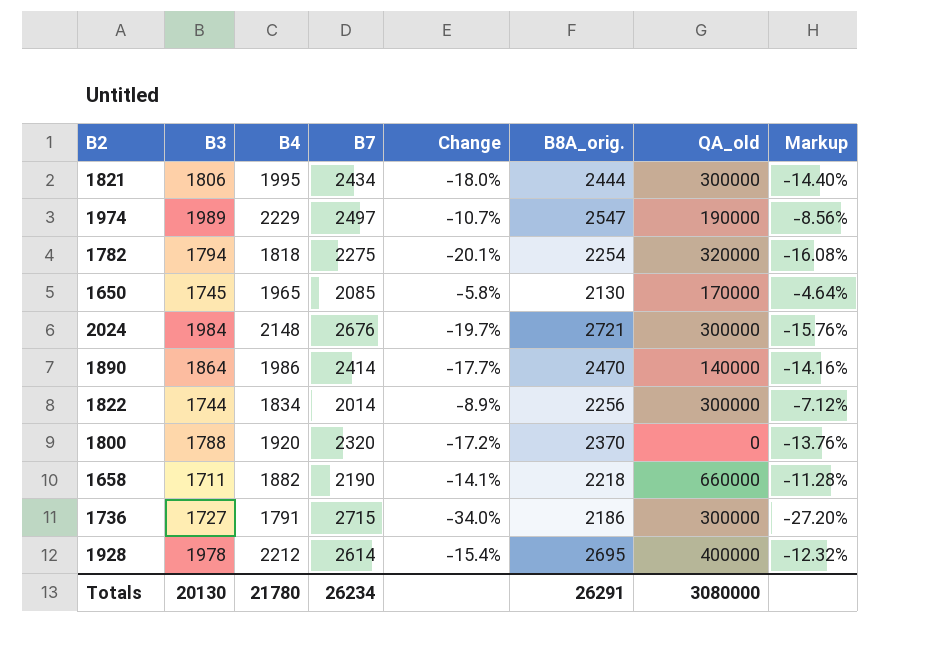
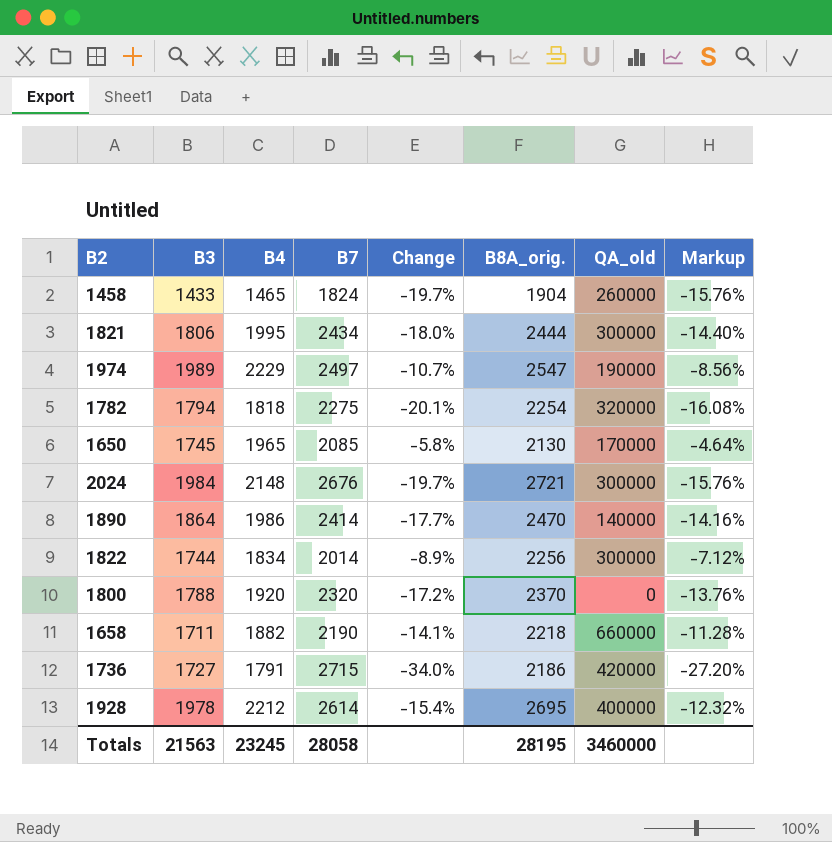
row 1458: none -> 1433 | 1465 | 1824 | -19.7% | 1904 | 260000 | -15.76%
1736 | QA_old: 300000 -> 420000
Totals | B3: 20130 -> 21563
Totals | B4: 21780 -> 23245
Totals | B7: 26234 -> 28058
Totals | B8A_orig.: 26291 -> 28195
Totals | QA_old: 3080000 -> 3460000

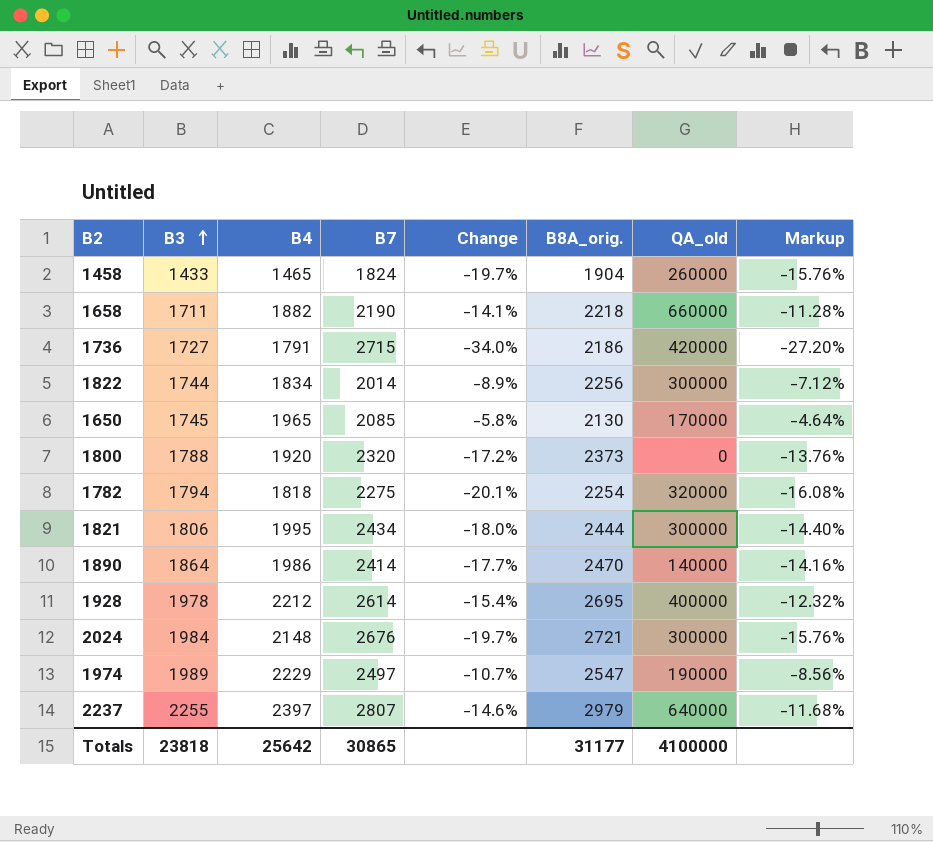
row order: none -> B3 ascending
1800 | B8A_orig.: 2370 -> 2373
row 2237: none -> 2255 | 2397 | 2807 | -14.6% | 2979 | 640000 | -11.68%
Totals | B3: 21563 -> 23818
Totals | B4: 23245 -> 25642
Totals | B7: 28058 -> 30865
Totals | B8A_orig.: 28195 -> 31177
Totals | QA_old: 3460000 -> 4100000

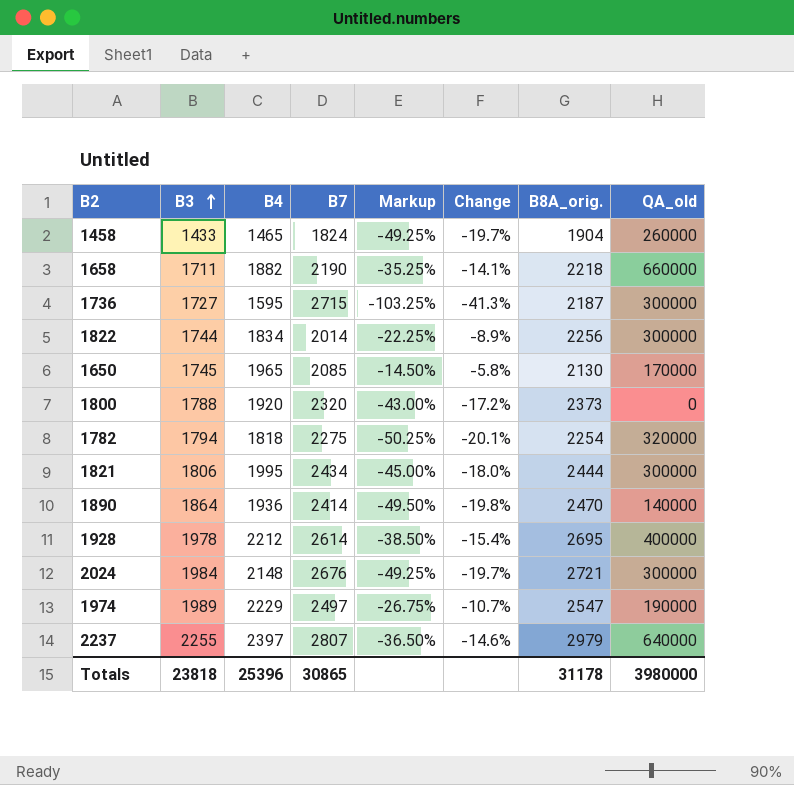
column Markup | formula: [Change] * 0.8 -> [Change] * 2.5
column Markup | position: 8 -> 5
1736 | B4: 1791 -> 1595
1736 | Change: -34.0% -> -41.3%
1736 | B8A_orig.: 2186 -> 2187
1736 | QA_old: 420000 -> 300000
1890 | B4: 1986 -> 1936
1890 | Change: -17.7% -> -19.8%
Totals | B4: 25642 -> 25396
Totals | B8A_orig.: 31177 -> 31178
Totals | QA_old: 4100000 -> 3980000

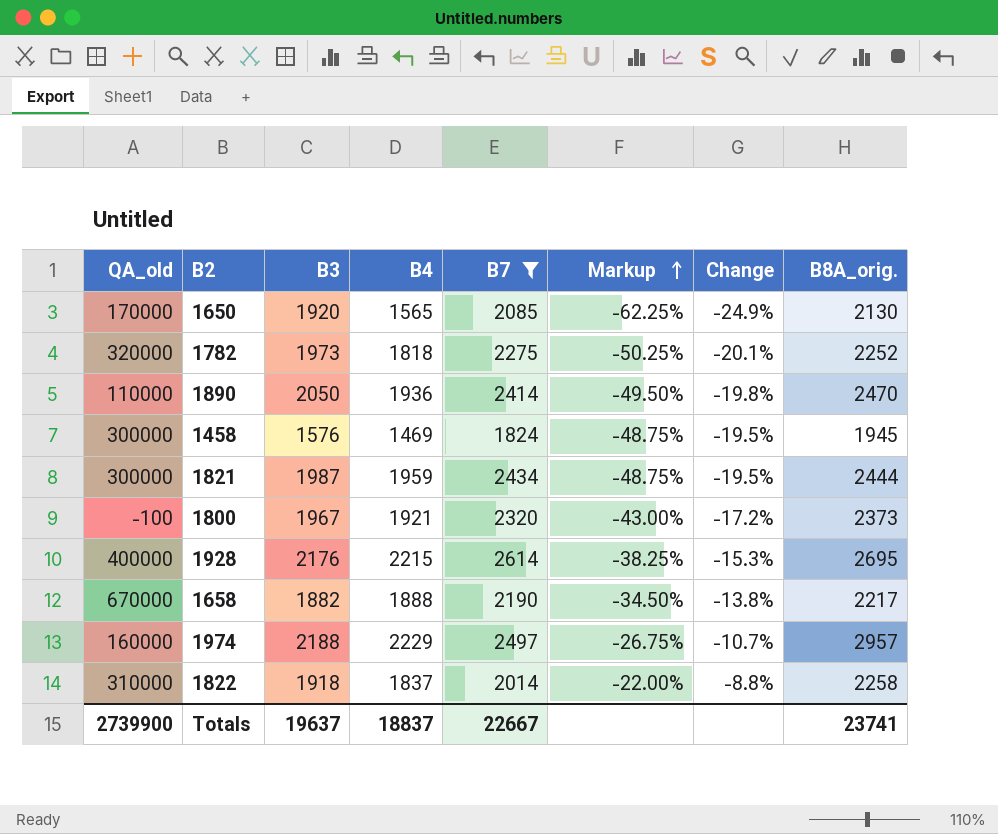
filter: none -> B7 <= 2614
row order: B3 ascending -> Markup ascending
column QA_old | position: 8 -> 1
1650 | B3: 1745 -> 1920
1650 | B4: 1965 -> 1565
1650 | Markup: -14.50% -> -62.25%
1650 | Change: -5.8% -> -24.9%
1782 | B3: 1794 -> 1973
1782 | B8A_orig.: 2254 -> 2252
1890 | QA_old: 140000 -> 110000
1890 | B3: 1864 -> 2050
1458 | QA_old: 260000 -> 300000
1458 | B3: 1433 -> 1576
1458 | B4: 1465 -> 1469
1458 | Markup: -49.25% -> -48.75%
1458 | Change: -19.7% -> -19.5%
1458 | B8A_orig.: 1904 -> 1945
1821 | B3: 1806 -> 1987
1821 | B4: 1995 -> 1959
1821 | Markup: -45.00% -> -48.75%
1821 | Change: -18.0% -> -19.5%
1800 | QA_old: 0 -> -100
1800 | B3: 1788 -> 1967
1800 | B4: 1920 -> 1921
1928 | B3: 1978 -> 2176
1928 | B4: 2212 -> 2215
1928 | Markup: -38.50% -> -38.25%
1928 | Change: -15.4% -> -15.3%
1658 | QA_old: 660000 -> 670000
1658 | B3: 1711 -> 1882
1658 | B4: 1882 -> 1888
1658 | Markup: -35.25% -> -34.50%
1658 | Change: -14.1% -> -13.8%
1658 | B8A_orig.: 2218 -> 2217
1974 | QA_old: 190000 -> 160000
1974 | B3: 1989 -> 2188
1974 | B8A_orig.: 2547 -> 2957
1822 | QA_old: 300000 -> 310000
1822 | B3: 1744 -> 1918
1822 | B4: 1834 -> 1837
1822 | Markup: -22.25% -> -22.00%
1822 | Change: -8.9% -> -8.8%
1822 | B8A_orig.: 2256 -> 2258
Totals | QA_old: 3980000 -> 2739900
Totals | B3: 23818 -> 19637
Totals | B4: 25396 -> 18837
Totals | B7: 30865 -> 22667
Totals | B8A_orig.: 31178 -> 23741

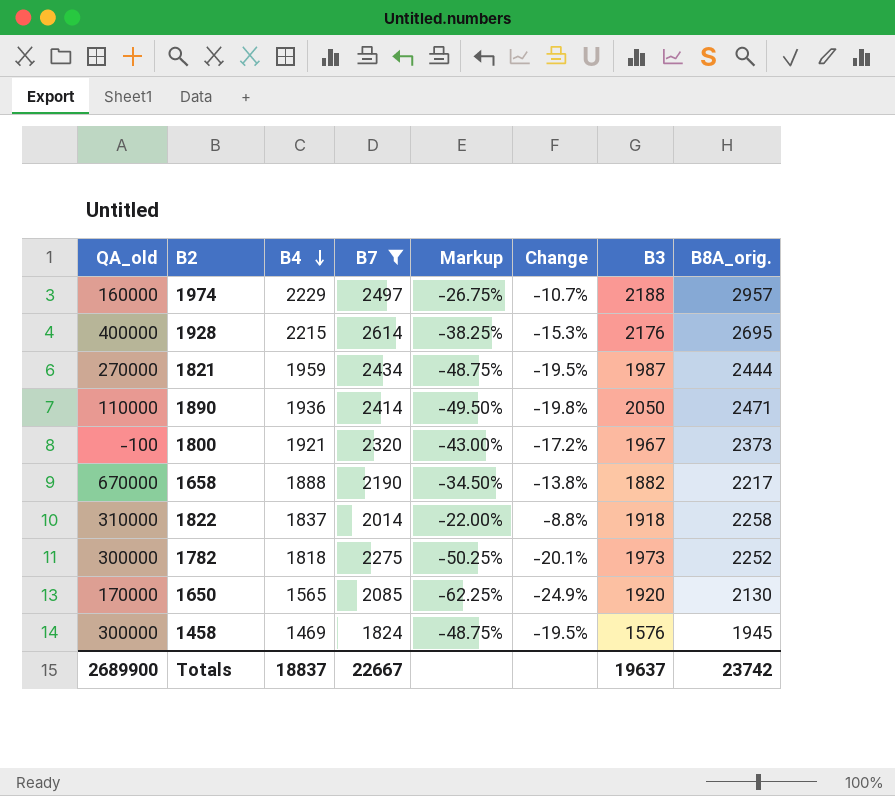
row order: Markup ascending -> B4 descending
column B3 | position: 3 -> 7
1821 | QA_old: 300000 -> 270000
1890 | B8A_orig.: 2470 -> 2471
1782 | QA_old: 320000 -> 300000
Totals | QA_old: 2739900 -> 2689900
Totals | B8A_orig.: 23741 -> 23742

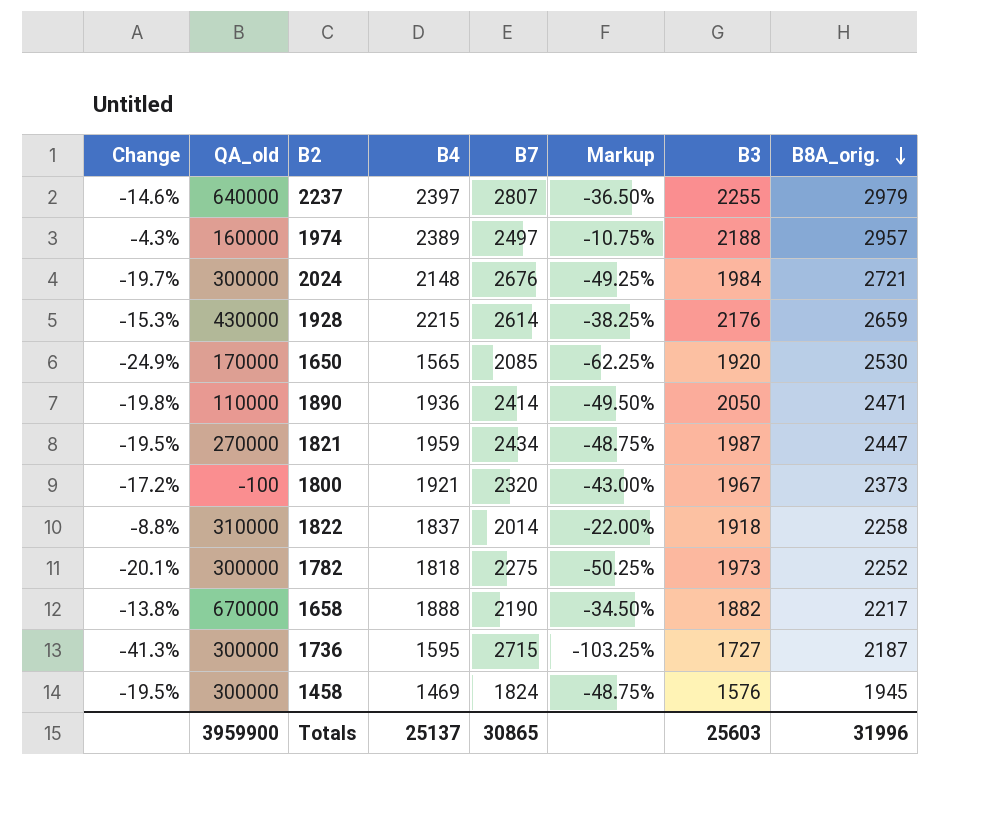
filter: B7 <= 2614 -> none
row order: B4 descending -> B8A_orig. descending
column Change | position: 6 -> 1
1974 | Change: -10.7% -> -4.3%
1974 | B4: 2229 -> 2389
1974 | Markup: -26.75% -> -10.75%
1928 | QA_old: 400000 -> 430000
1928 | B8A_orig.: 2695 -> 2659
1650 | B8A_orig.: 2130 -> 2530
1821 | B8A_orig.: 2444 -> 2447
Totals | QA_old: 2689900 -> 3959900
Totals | B4: 18837 -> 25137
Totals | B7: 22667 -> 30865
Totals | B3: 19637 -> 25603
Totals | B8A_orig.: 23742 -> 31996

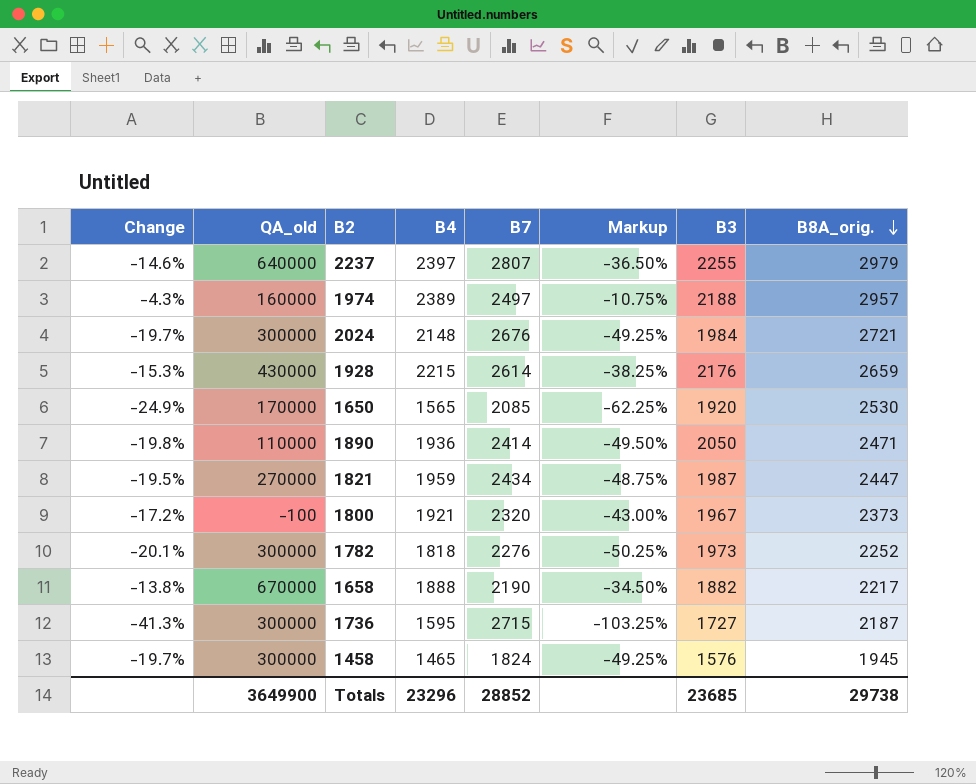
row 1822: -8.8% | 310000 | 1837 | 2014 | -22.00% | 1918 | 2258 -> none
1782 | B7: 2275 -> 2276
1458 | Change: -19.5% -> -19.7%
1458 | B4: 1469 -> 1465
1458 | Markup: -48.75% -> -49.25%
Totals | QA_old: 3959900 -> 3649900
Totals | B4: 25137 -> 23296
Totals | B7: 30865 -> 28852
Totals | B3: 25603 -> 23685
Totals | B8A_orig.: 31996 -> 29738

